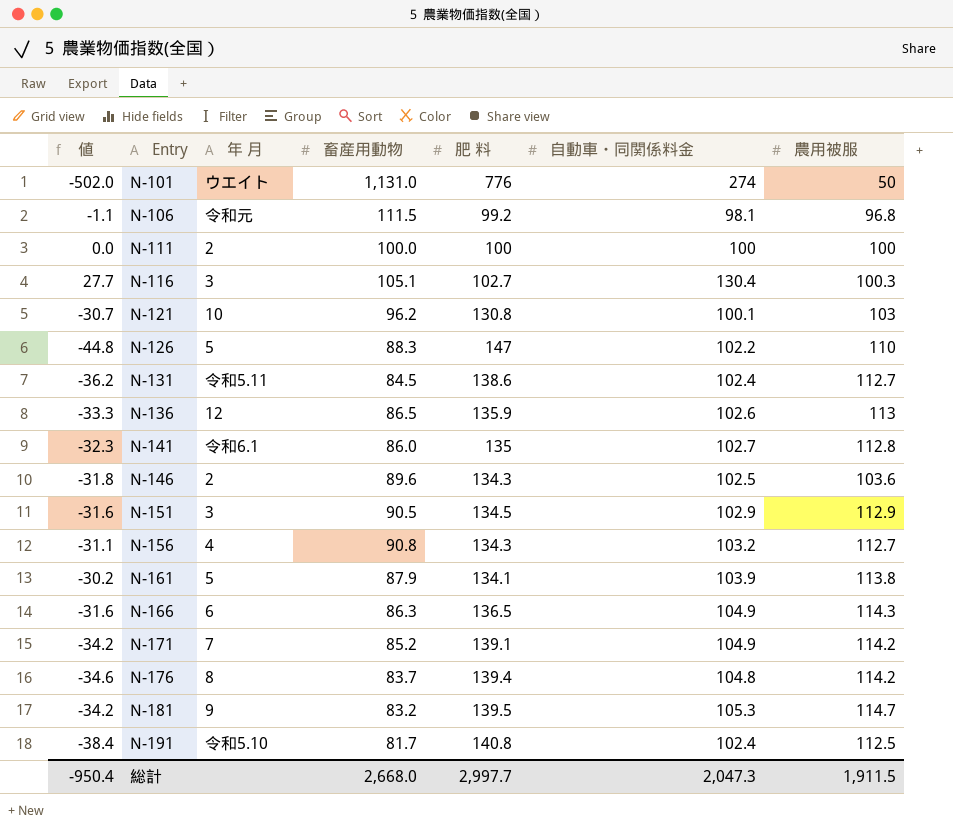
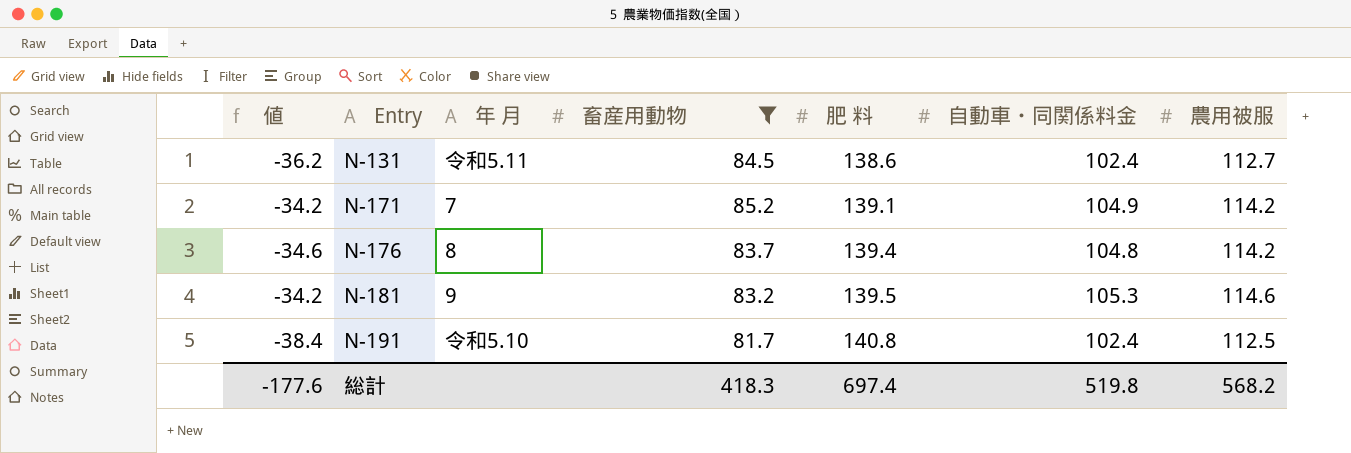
filter: none -> 畜産用動物 <= 85.2
N-181 | 農用被服: 114.7 -> 114.6
総計 | 値: -950.4 -> -177.6
総計 | 畜産用動物: 2,668.0 -> 418.3
総計 | 肥 料: 2,997.7 -> 697.4
総計 | 自動車・同関係料金: 2,047.3 -> 519.8
総計 | 農用被服: 1,911.5 -> 568.2

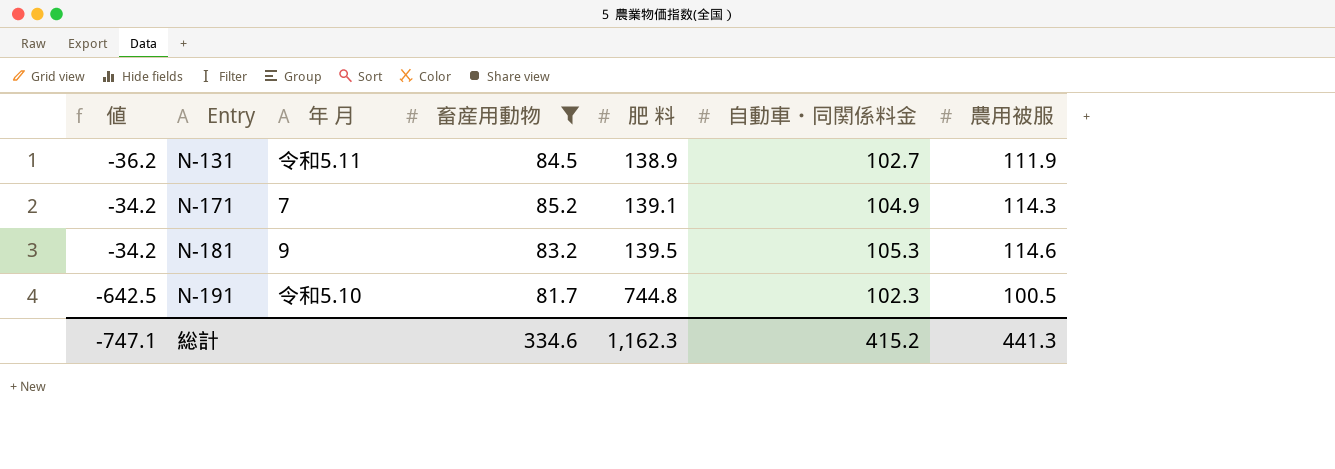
row N-176: -34.6 | 8 | 83.7 | 139.4 | 104.8 | 114.2 -> none
N-131 | 肥 料: 138.6 -> 138.9
N-131 | 自動車・同関係料金: 102.4 -> 102.7
N-131 | 農用被服: 112.7 -> 111.9
N-171 | 農用被服: 114.2 -> 114.3
N-191 | 値: -38.4 -> -642.5
N-191 | 肥 料: 140.8 -> 744.8
N-191 | 自動車・同関係料金: 102.4 -> 102.3
N-191 | 農用被服: 112.5 -> 100.5
総計 | 値: -177.6 -> -747.1
総計 | 畜産用動物: 418.3 -> 334.6
総計 | 肥 料: 697.4 -> 1,162.3
総計 | 自動車・同関係料金: 519.8 -> 415.2
総計 | 農用被服: 568.2 -> 441.3

